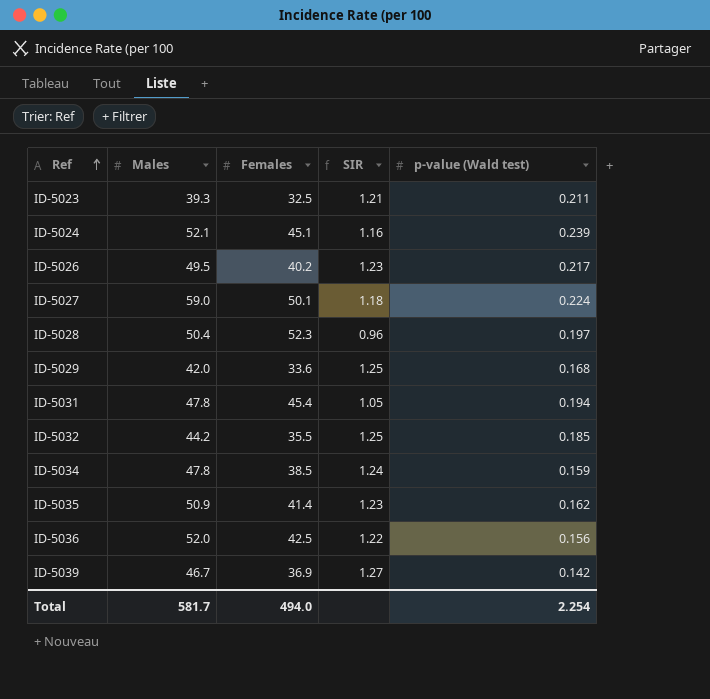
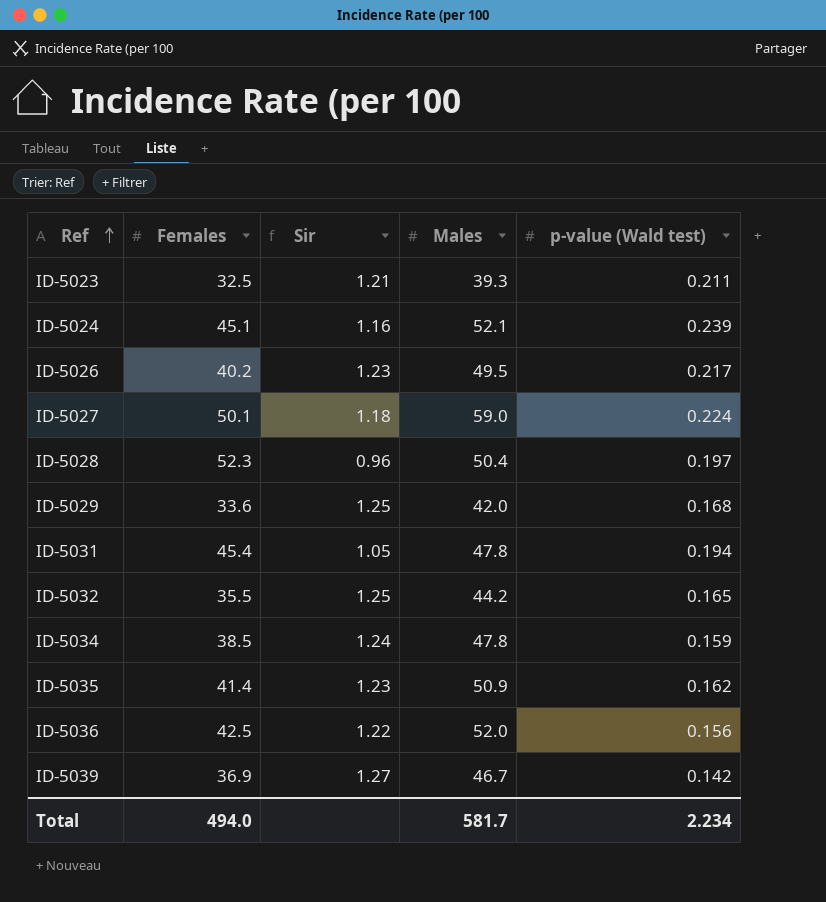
column name: SIR -> Sir
column Males | position: 2 -> 4
ID-5032 | p-value (Wald test): 0.185 -> 0.165
Total | p-value (Wald test): 2.254 -> 2.234

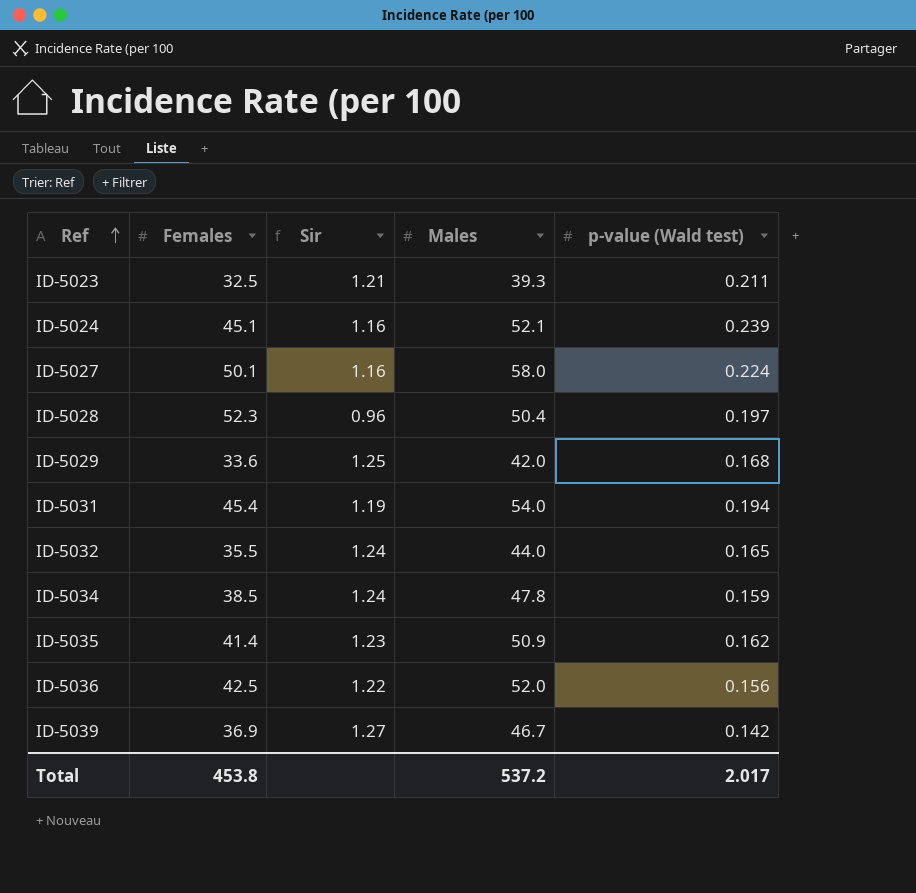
row ID-5026: 40.2 | 1.23 | 49.5 | 0.217 -> none
ID-5027 | Sir: 1.18 -> 1.16
ID-5027 | Males: 59.0 -> 58.0
ID-5031 | Sir: 1.05 -> 1.19
ID-5031 | Males: 47.8 -> 54.0
ID-5032 | Sir: 1.25 -> 1.24
ID-5032 | Males: 44.2 -> 44.0
Total | Females: 494.0 -> 453.8
Total | Males: 581.7 -> 537.2
Total | p-value (Wald test): 2.234 -> 2.017

